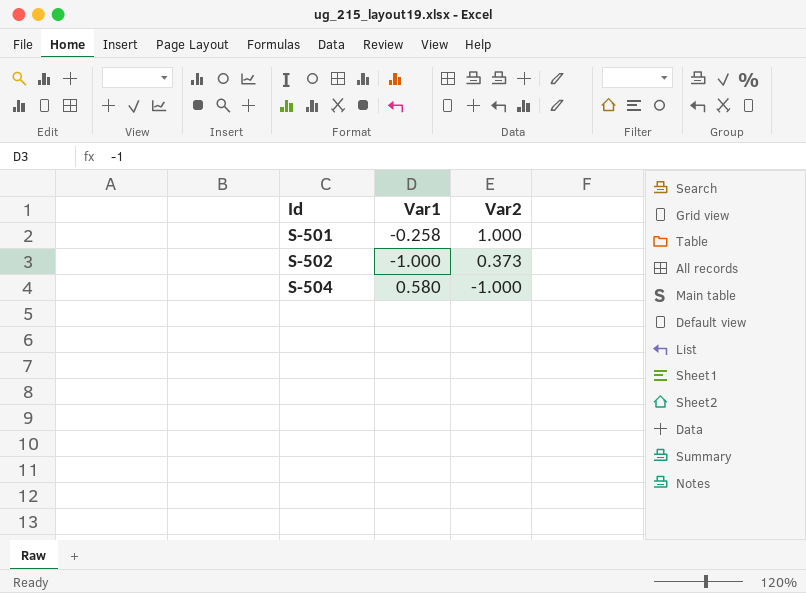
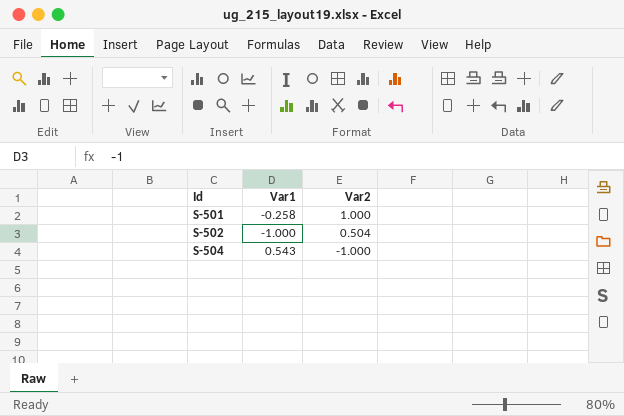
S-502 | Var2: 0.373 -> 0.504
S-504 | Var1: 0.580 -> 0.543

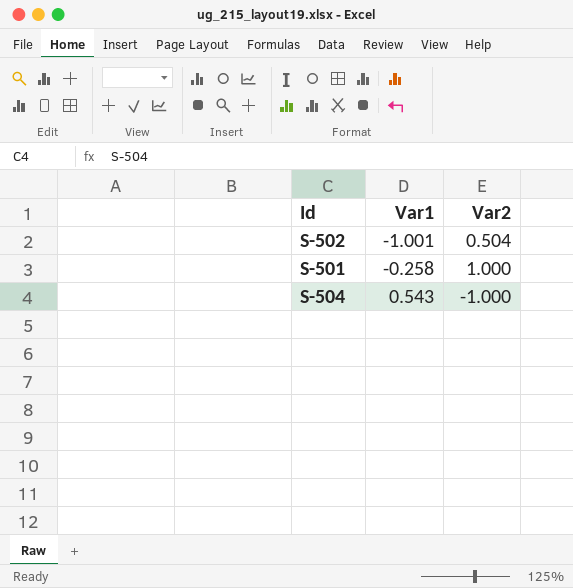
row order: Id ascending -> Var1 ascending
S-502 | Var1: -1.000 -> -1.001

